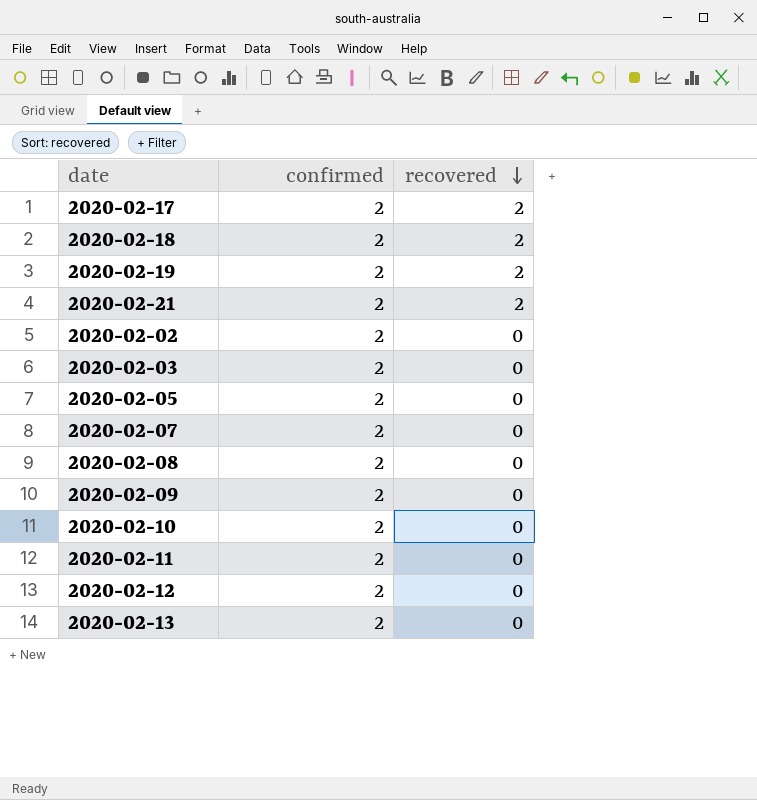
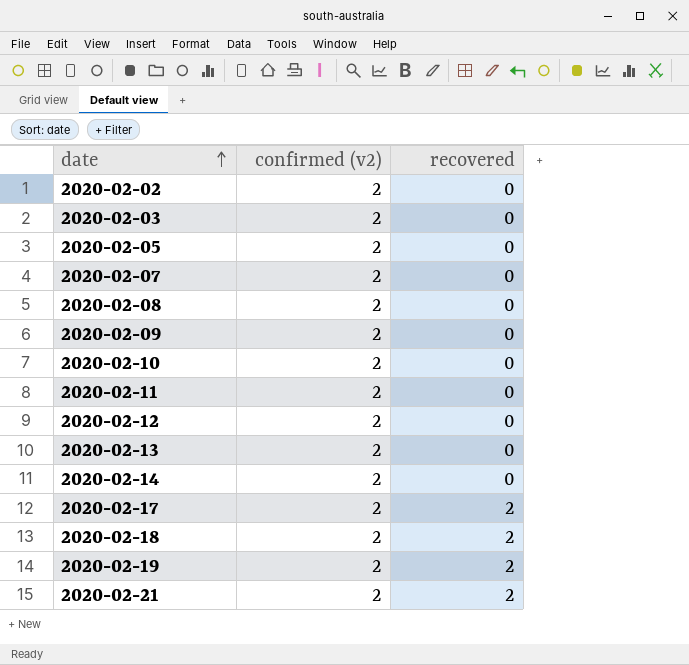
row order: recovered descending -> date ascending
column name: confirmed -> confirmed (v2)
row 2020-02-14: none -> 2 | 0

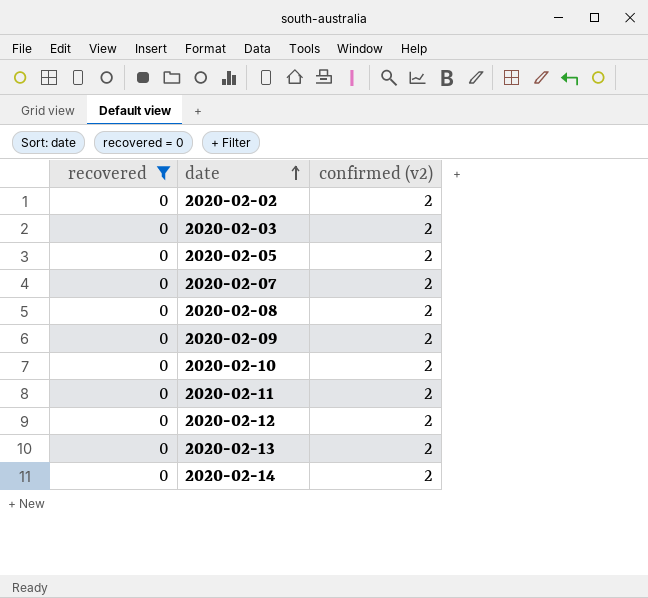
filter: none -> recovered = 0
column recovered | position: 3 -> 1

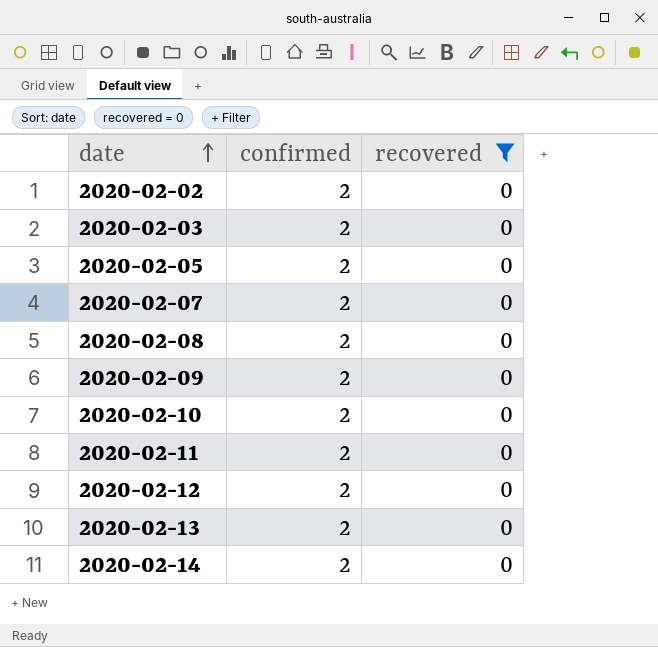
column name: confirmed (v2) -> confirmed
column recovered | position: 1 -> 3

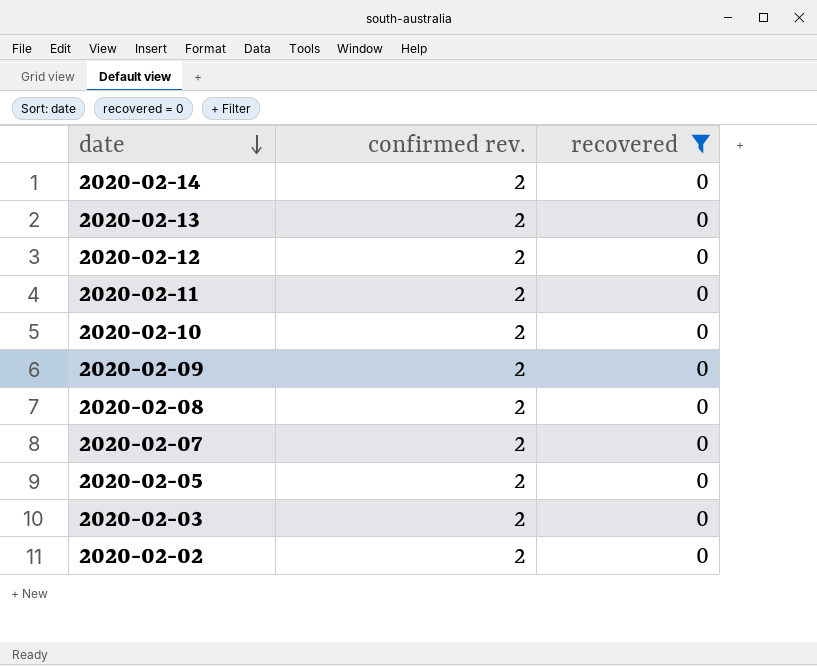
row order: date ascending -> date descending
column name: confirmed -> confirmed rev.

